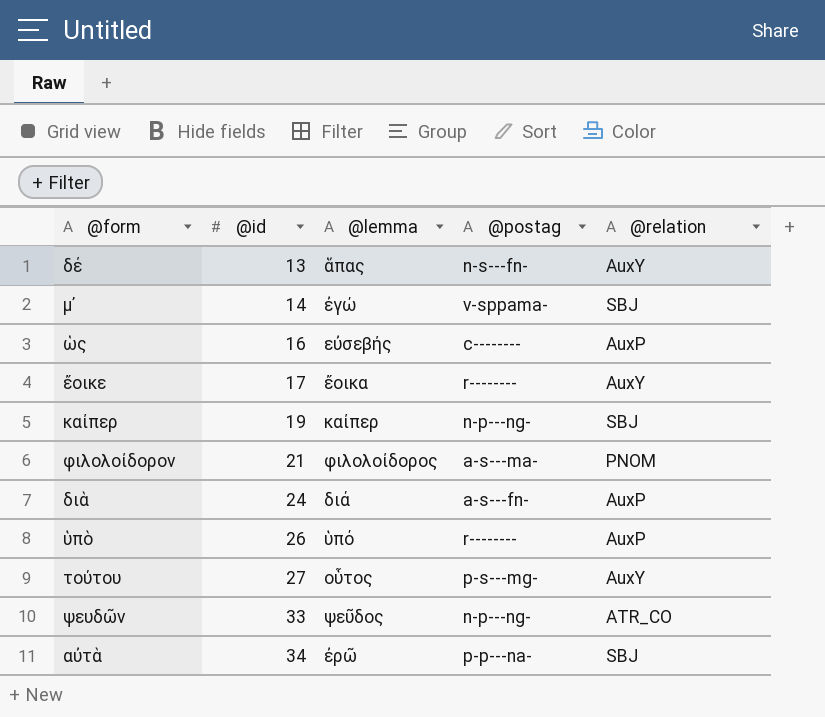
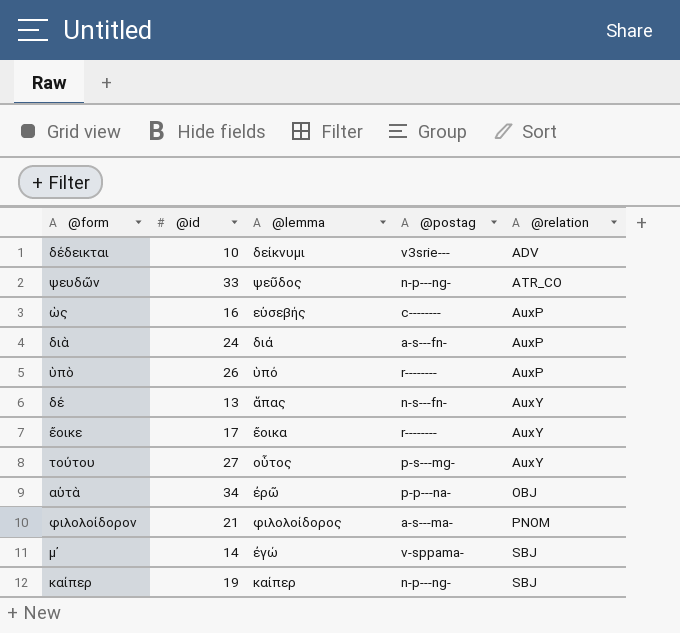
row order: @id ascending -> @relation ascending
row δέδεικται: none -> 10 | δείκνυμι | v3srie--- | ADV
αὐτὰ | @relation: SBJ -> OBJ

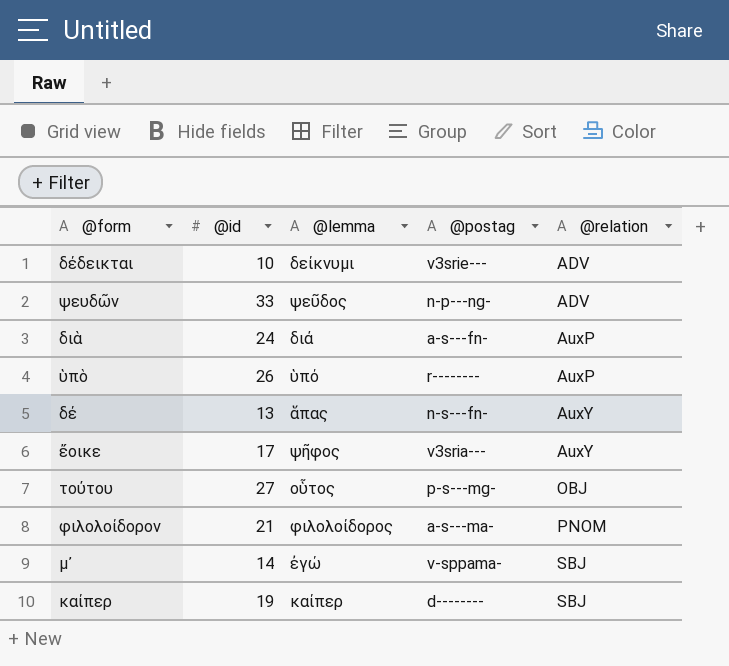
row ὡς: 16 | εὐσεβής | c-------- | AuxP -> none
row αὐτὰ: 34 | ἐρῶ | p-p---na- | OBJ -> none
ψευδῶν | @relation: ATR_CO -> ADV
ἔοικε | @lemma: ἔοικα -> ψῆφος
ἔοικε | @postag: r-------- -> v3sria---
τούτου | @relation: AuxY -> OBJ
καίπερ | @postag: n-p---ng- -> d--------

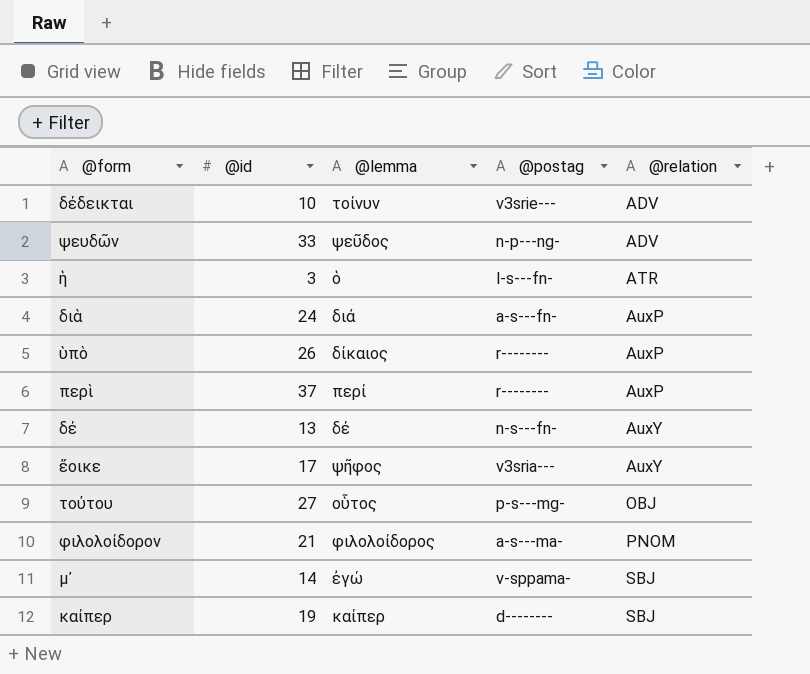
δέδεικται | @lemma: δείκνυμι -> τοίνυν
row ἡ: none -> 3 | ὁ | l-s---fn- | ATR
ὑπὸ | @lemma: ὑπό -> δίκαιος
row περὶ: none -> 37 | περί | r-------- | AuxP
δέ | @lemma: ἅπας -> δέ

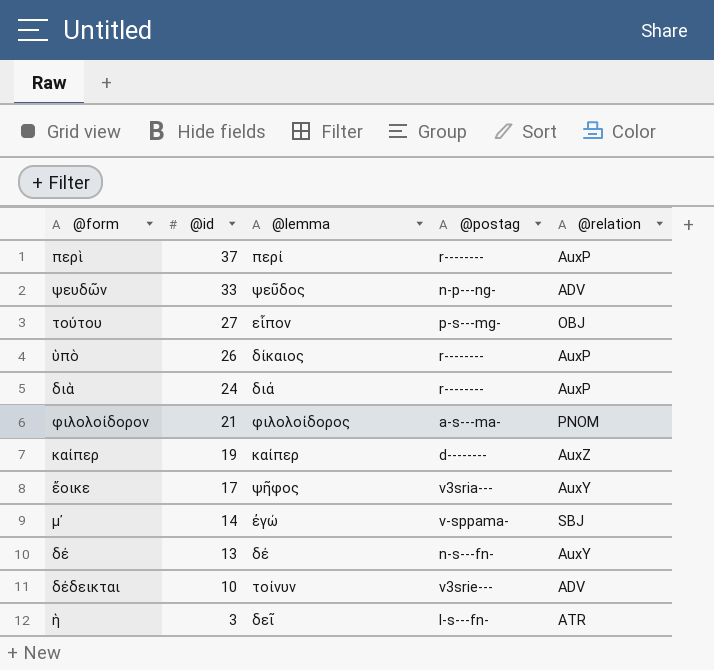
row order: @relation ascending -> @id descending
τούτου | @lemma: οὗτος -> εἶπον
διὰ | @postag: a-s---fn- -> r--------
καίπερ | @relation: SBJ -> AuxZ
ἡ | @lemma: ὁ -> δεῖ

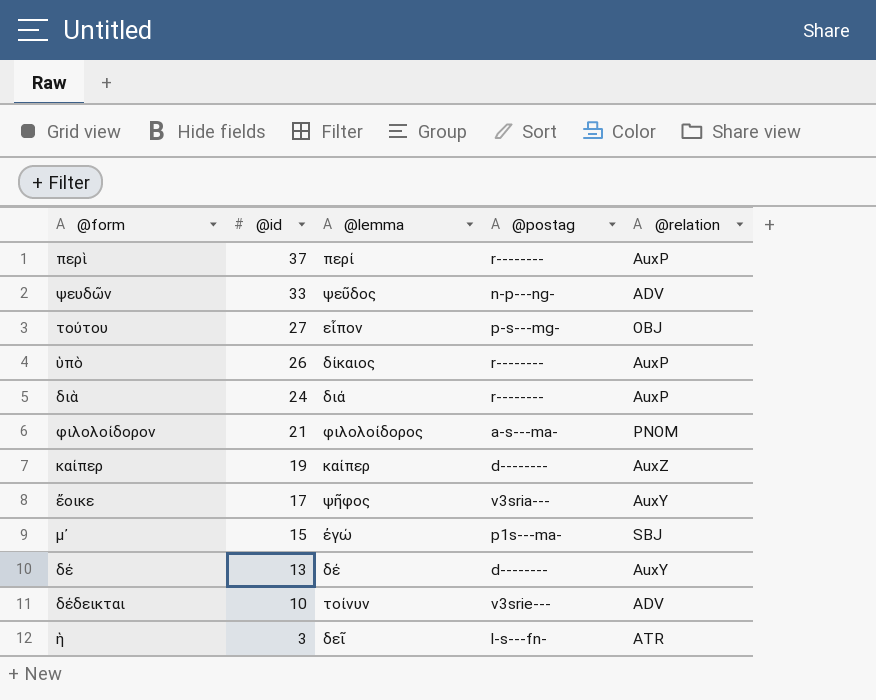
μ᾽ | @id: 14 -> 15
μ᾽ | @postag: v-sppama- -> p1s---ma-
δέ | @postag: n-s---fn- -> d--------

